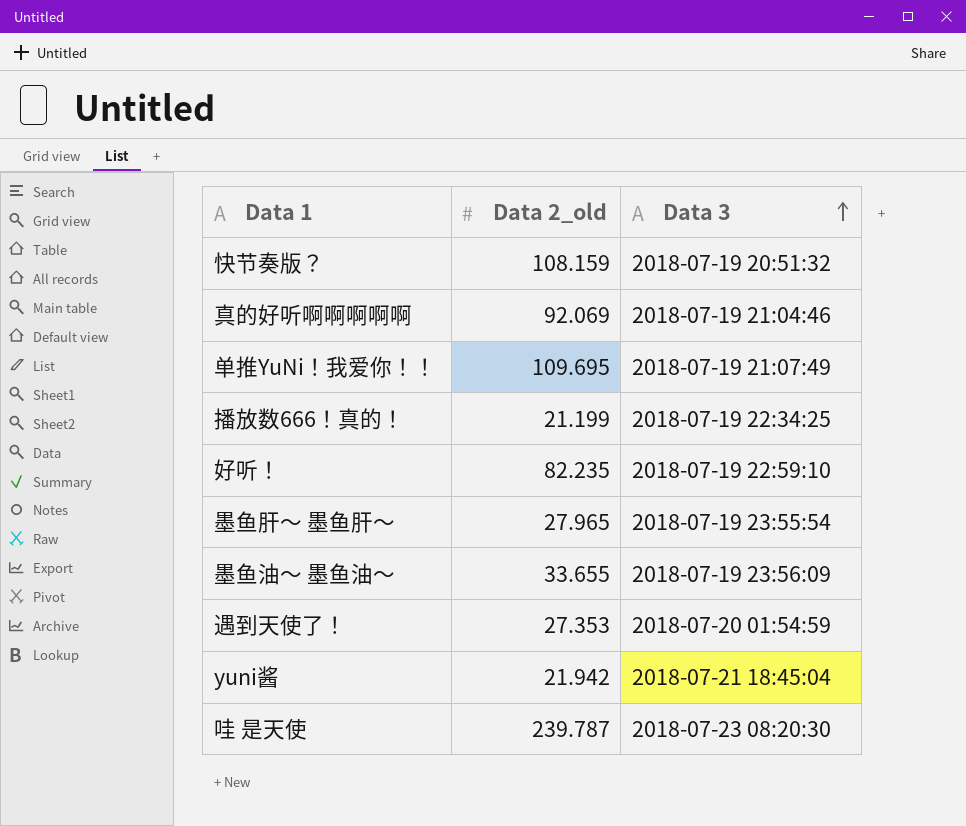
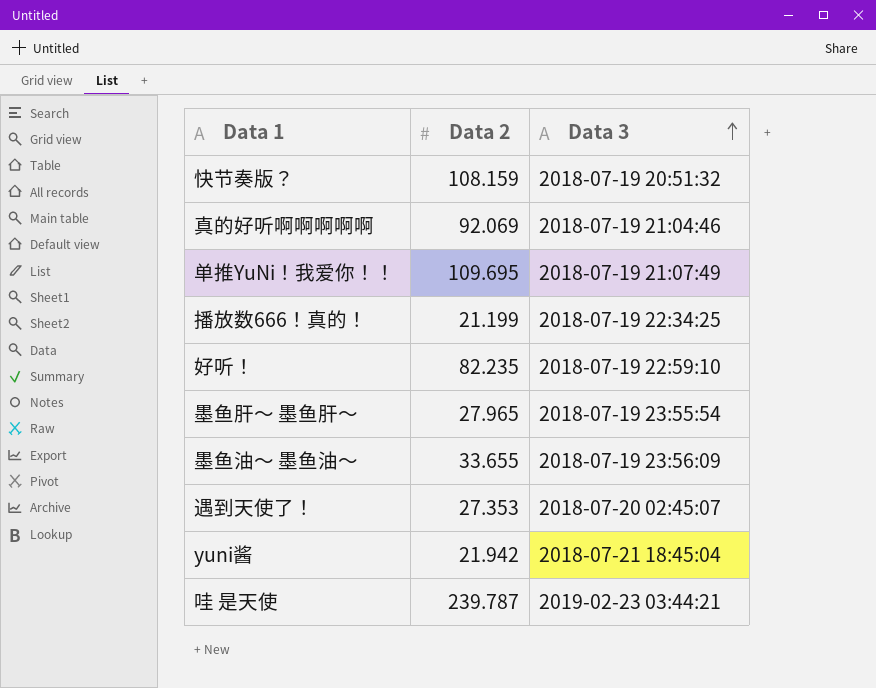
column name: Data 2_old -> Data 2
遇到天使了！ | Data 3: 2018-07-20 01:54:59 -> 2018-07-20 02:45:07
哇 是天使 | Data 3: 2018-07-23 08:20:30 -> 2019-02-23 03:44:21

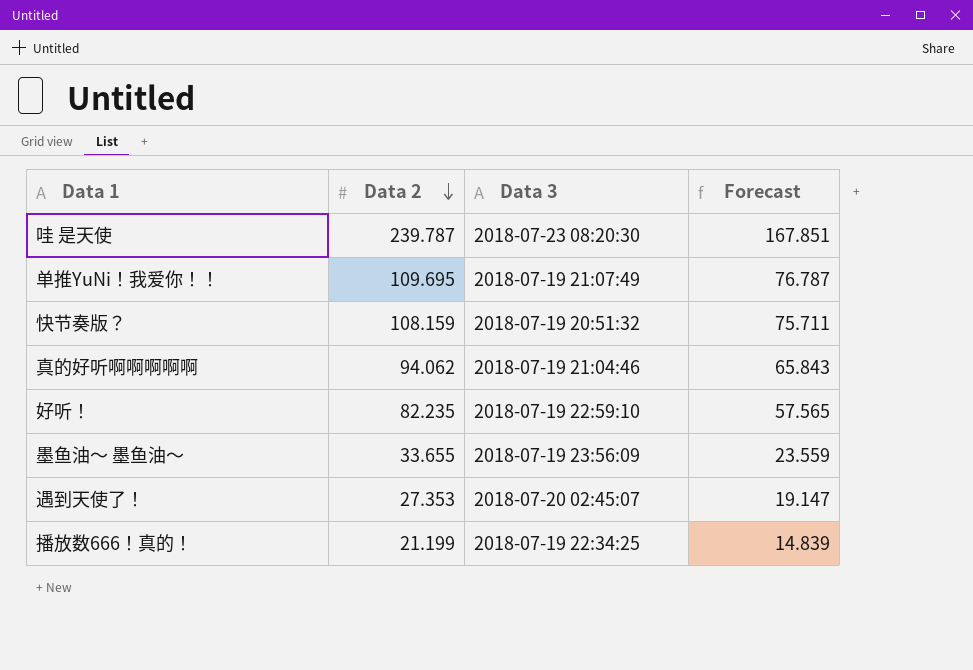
row order: Data 3 ascending -> Data 2 descending
column Forecast | formula: none -> [Data 2] * 0.7
row 墨鱼肝～ 墨鱼肝～: 27.965 | 2018-07-19 23:55:54 -> none
row yuni酱: 21.942 | 2018-07-21 18:45:04 -> none
哇 是天使 | Data 3: 2019-02-23 03:44:21 -> 2018-07-23 08:20:30
真的好听啊啊啊啊啊 | Data 2: 92.069 -> 94.062

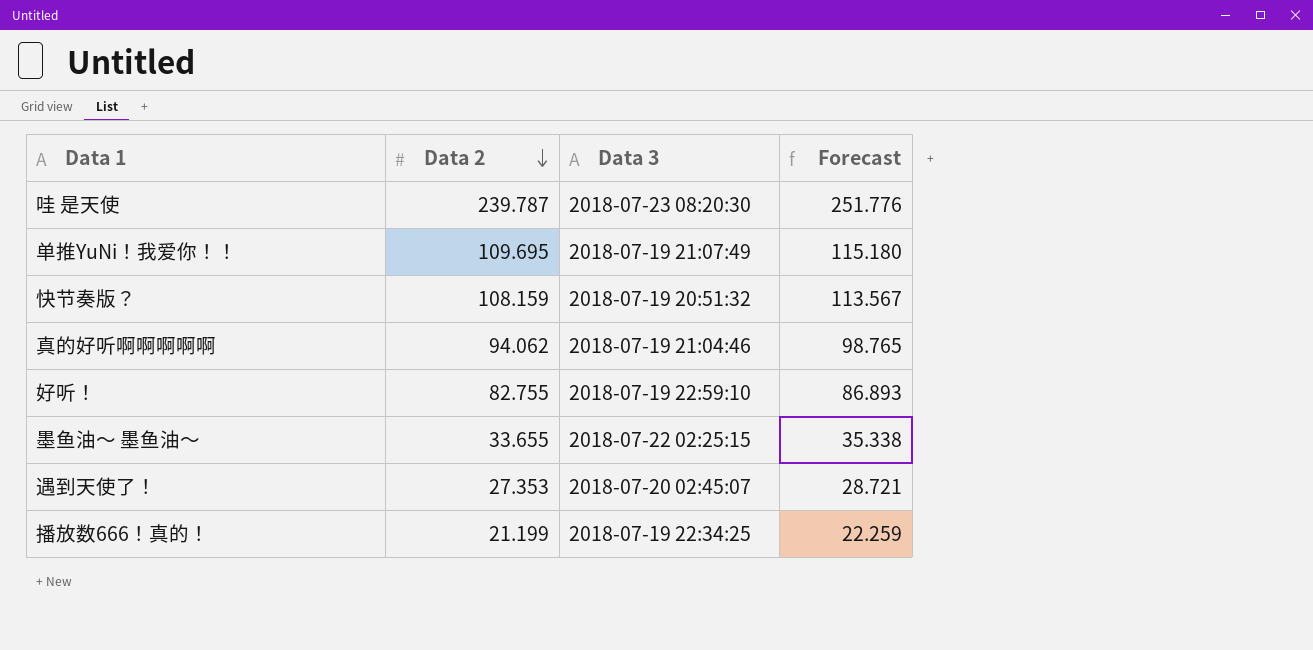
column Forecast | formula: [Data 2] * 0.7 -> [Data 2] * 1.05
好听！ | Data 2: 82.235 -> 82.755
墨鱼油～ 墨鱼油～ | Data 3: 2018-07-19 23:56:09 -> 2018-07-22 02:25:15

